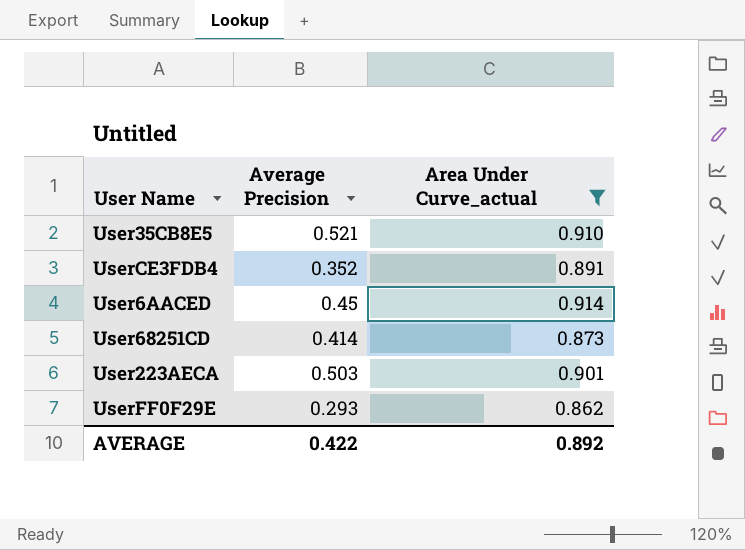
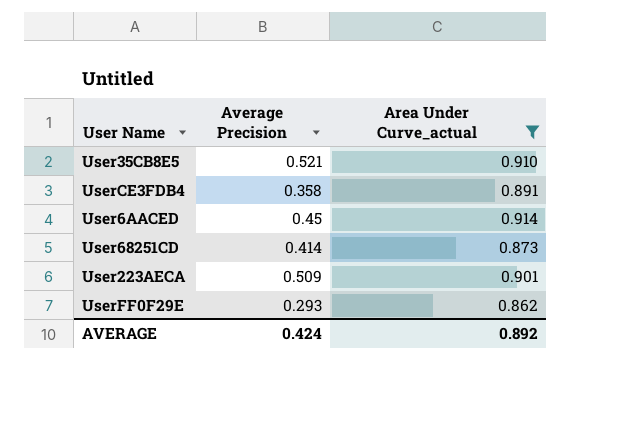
UserCE3FDB4 | Average Precision: 0.352 -> 0.358
User223AECA | Average Precision: 0.503 -> 0.509
AVERAGE | Average Precision: 0.422 -> 0.424

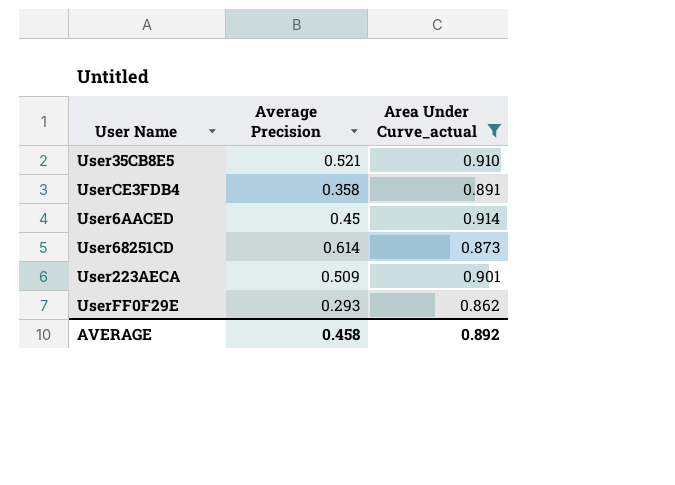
User68251CD | Average Precision: 0.414 -> 0.614
AVERAGE | Average Precision: 0.424 -> 0.458

